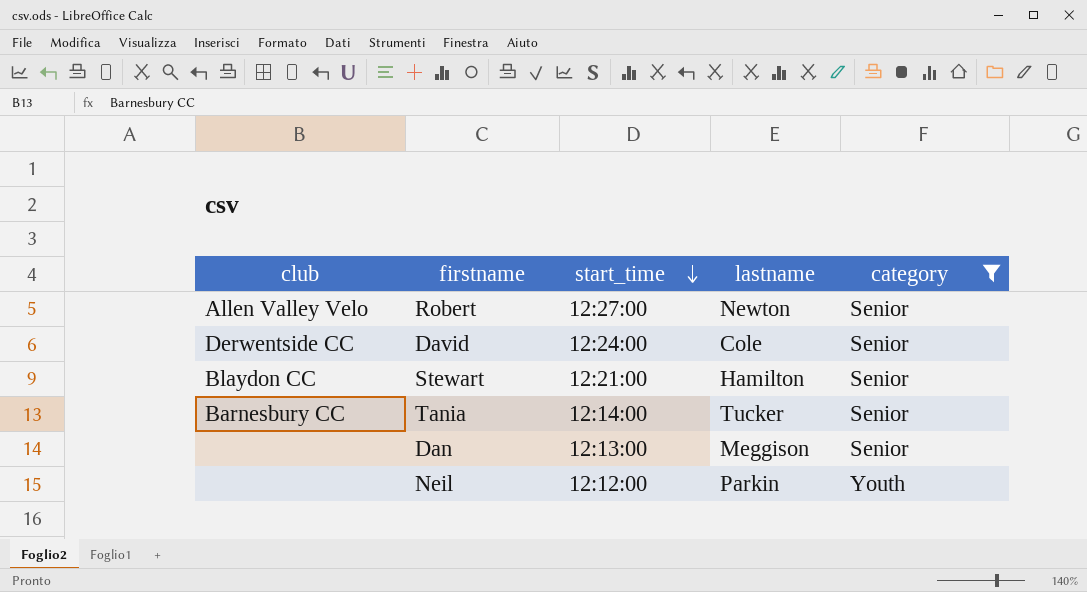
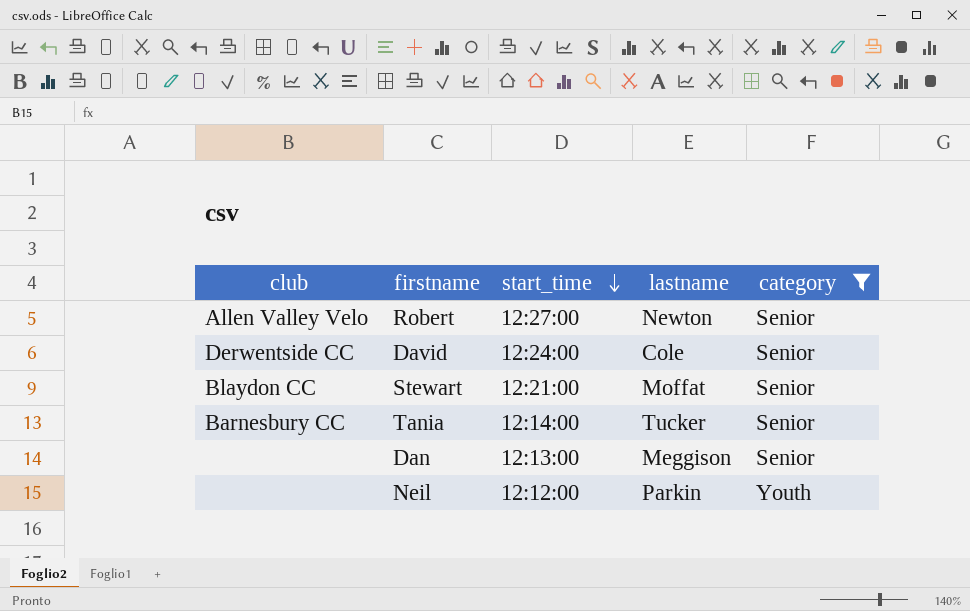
Stewart | lastname: Hamilton -> Moffat

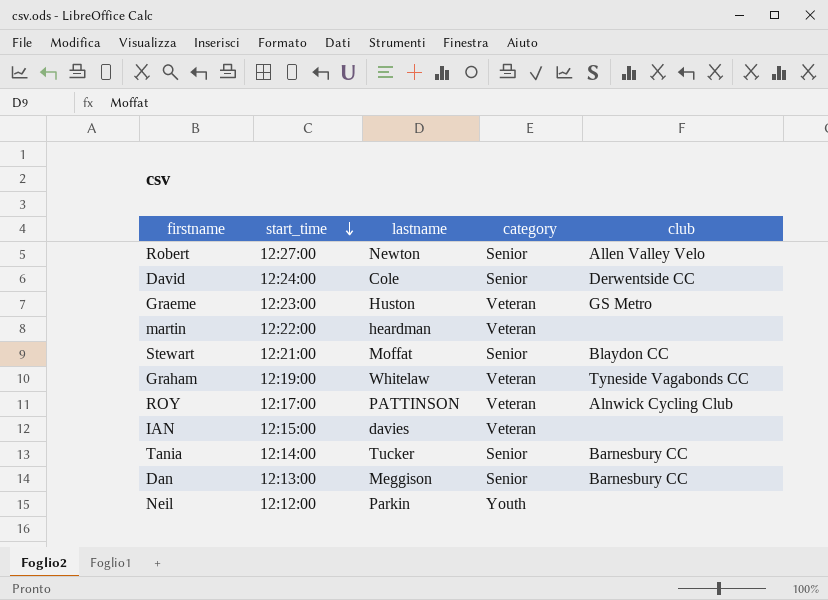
filter: category != Veteran -> none
column club | position: 1 -> 5
Dan | club: none -> Barnesbury CC

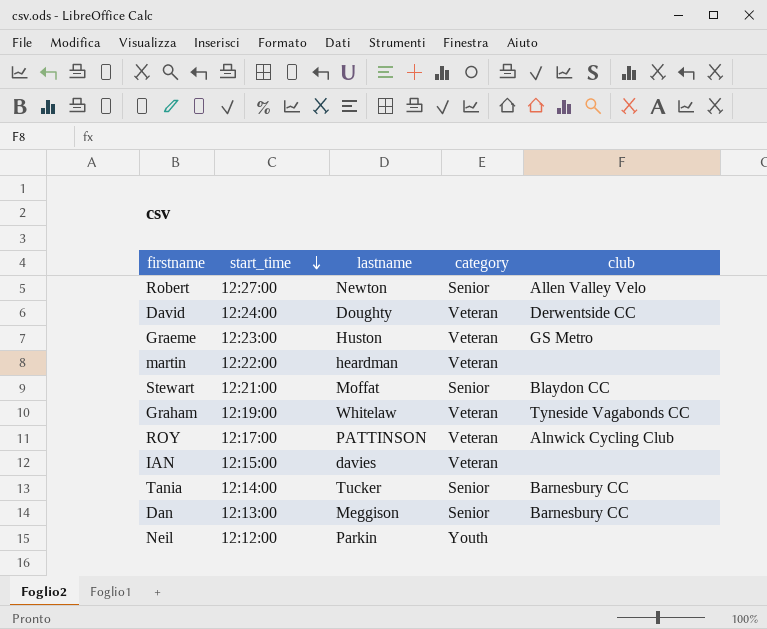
David | lastname: Cole -> Doughty
David | category: Senior -> Veteran

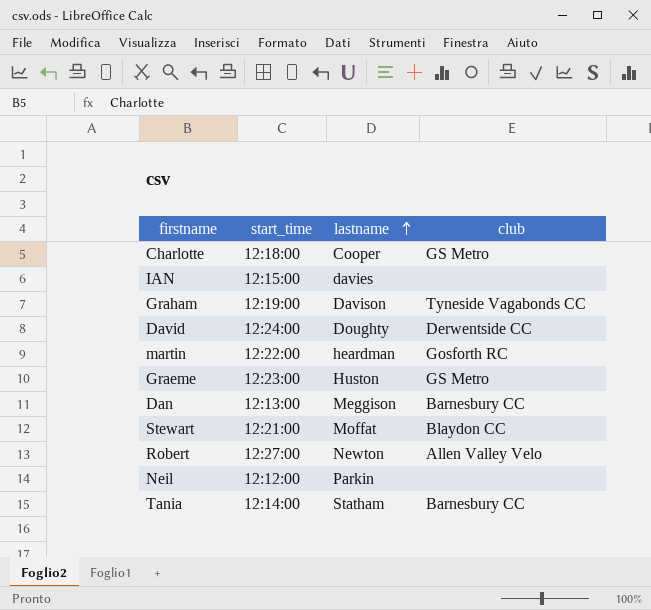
row order: start_time descending -> lastname ascending
column category | position: 4 -> none
row ROY: 12:17:00 | PATTINSON | Veteran | Alnwick Cycling Club -> none
row Charlotte: none -> 12:18:00 | Cooper | GS Metro
Graham | lastname: Whitelaw -> Davison
martin | club: none -> Gosforth RC
Tania | lastname: Tucker -> Statham

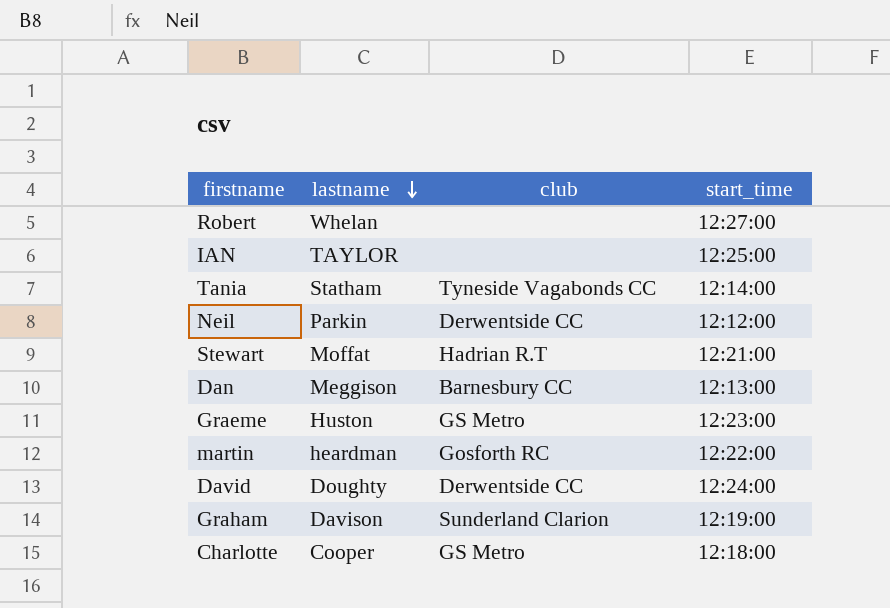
row order: lastname ascending -> lastname descending
column start_time | position: 2 -> 4
Robert | lastname: Newton -> Whelan
Robert | club: Allen Valley Velo -> none
IAN | lastname: davies -> TAYLOR
IAN | start_time: 12:15:00 -> 12:25:00
Tania | club: Barnesbury CC -> Tyneside Vagabonds CC
Neil | club: none -> Derwentside CC
Stewart | club: Blaydon CC -> Hadrian R.T
Graham | club: Tyneside Vagabonds CC -> Sunderland Clarion

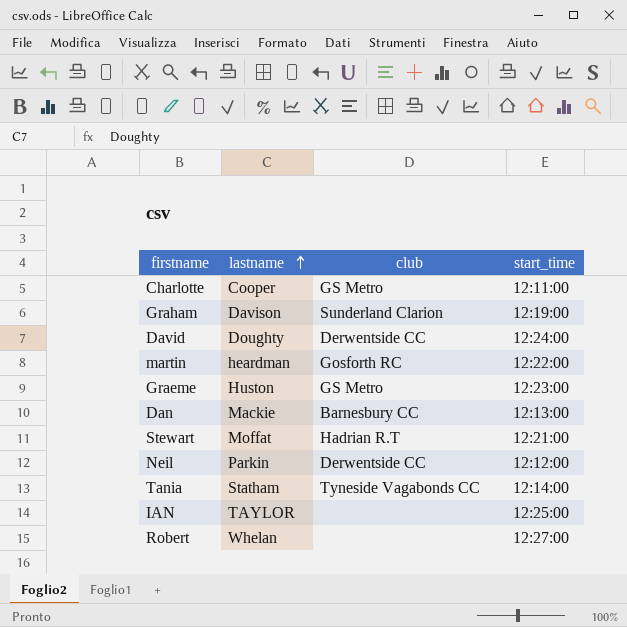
row order: lastname descending -> lastname ascending
Charlotte | start_time: 12:18:00 -> 12:11:00
Dan | lastname: Meggison -> Mackie

